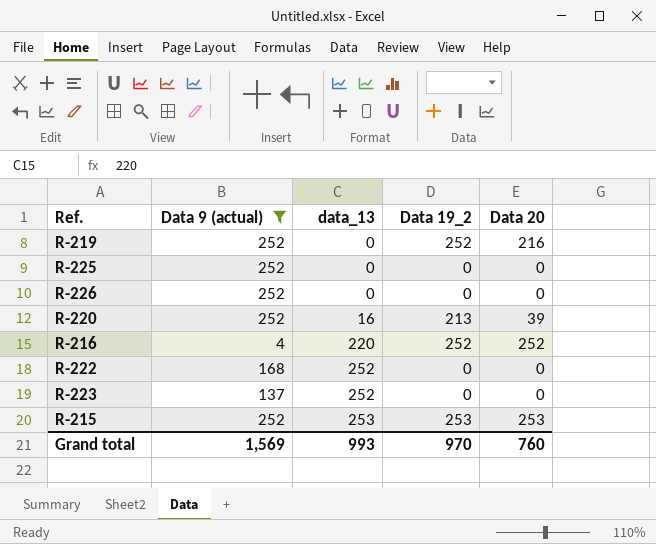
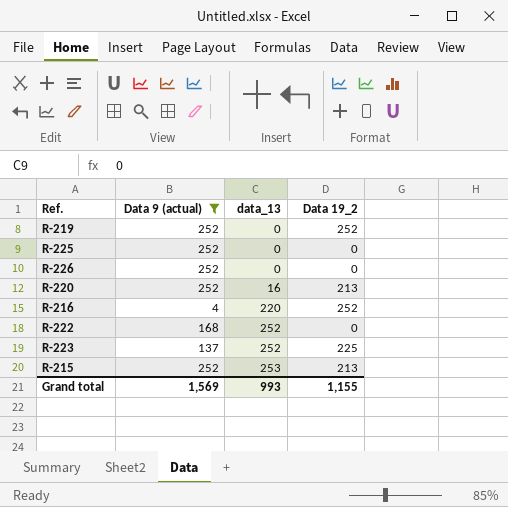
column Data 20 | position: 5 -> none
R-223 | Data 19_2: 0 -> 225
R-215 | Data 19_2: 253 -> 213
Grand total | Data 19_2: 970 -> 1,155

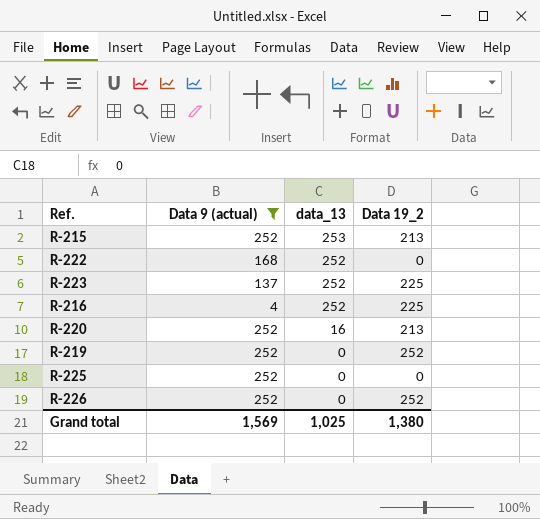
row order: data_13 ascending -> data_13 descending
R-216 | data_13: 220 -> 252
R-216 | Data 19_2: 252 -> 225
R-226 | Data 19_2: 0 -> 252
Grand total | data_13: 993 -> 1,025
Grand total | Data 19_2: 1,155 -> 1,380

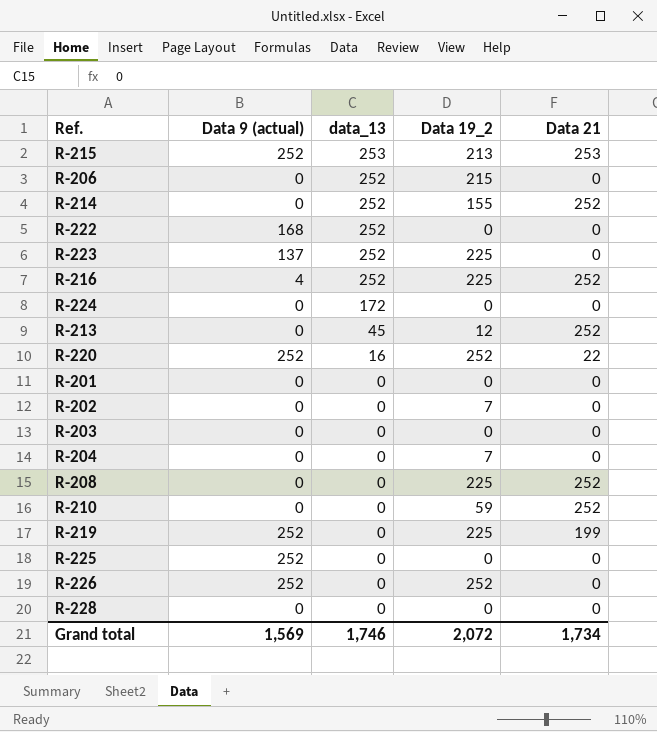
filter: Data 9 (actual) != 0 -> none
column Data 21 | position: none -> 5
R-220 | Data 19_2: 213 -> 252
R-219 | Data 19_2: 252 -> 225
Grand total | data_13: 1,025 -> 1,746
Grand total | Data 19_2: 1,380 -> 2,072

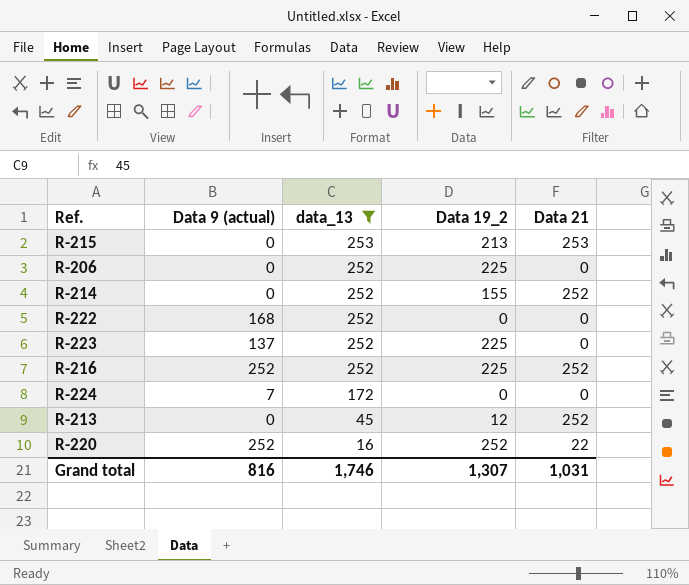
filter: none -> data_13 != 0
R-215 | Data 9 (actual): 252 -> 0
R-206 | Data 19_2: 215 -> 225
R-216 | Data 9 (actual): 4 -> 252
R-224 | Data 9 (actual): 0 -> 7
Grand total | Data 9 (actual): 1,569 -> 816
Grand total | Data 19_2: 2,072 -> 1,307
Grand total | Data 21: 1,734 -> 1,031

